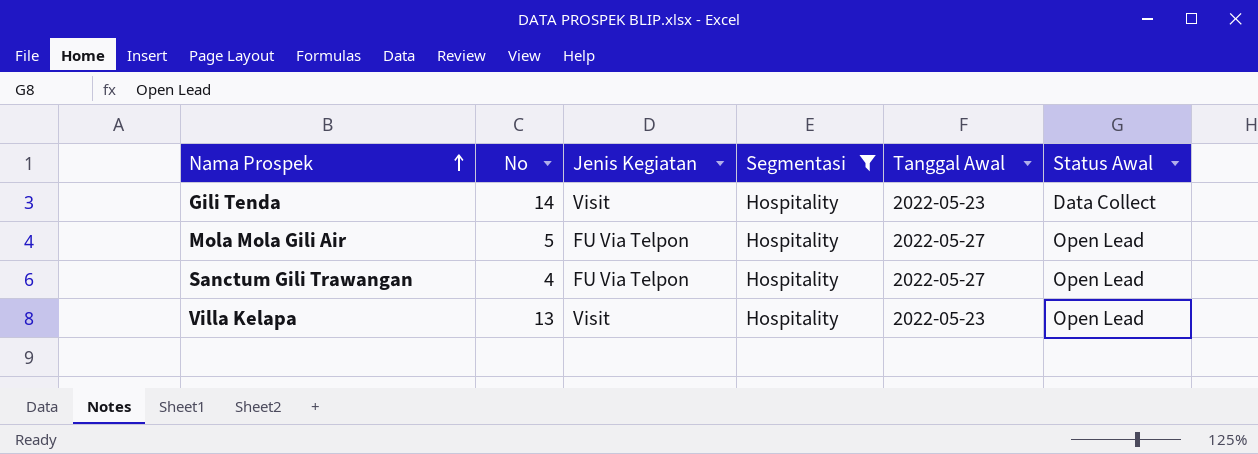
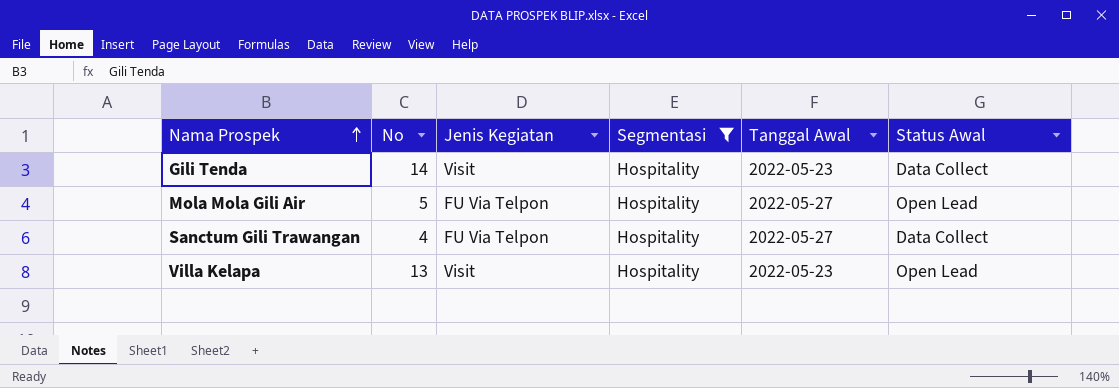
Sanctum Gili Trawangan | Status Awal: Open Lead -> Data Collect

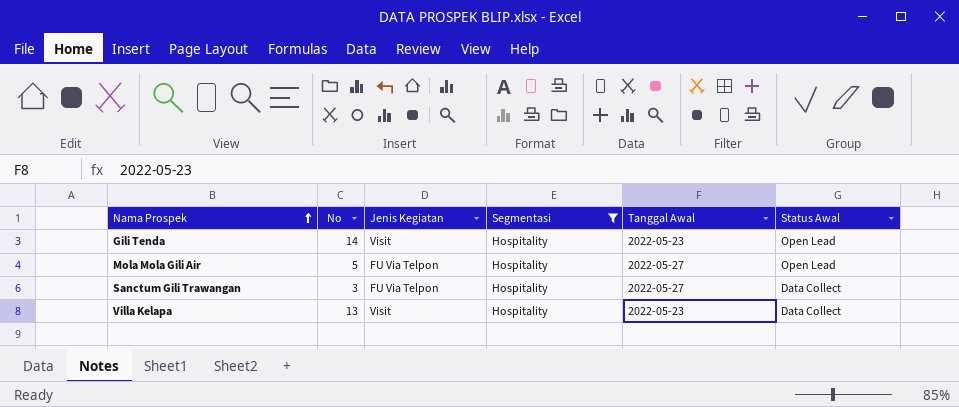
Gili Tenda | Status Awal: Data Collect -> Open Lead
Sanctum Gili Trawangan | No: 4 -> 3
Villa Kelapa | Status Awal: Open Lead -> Data Collect

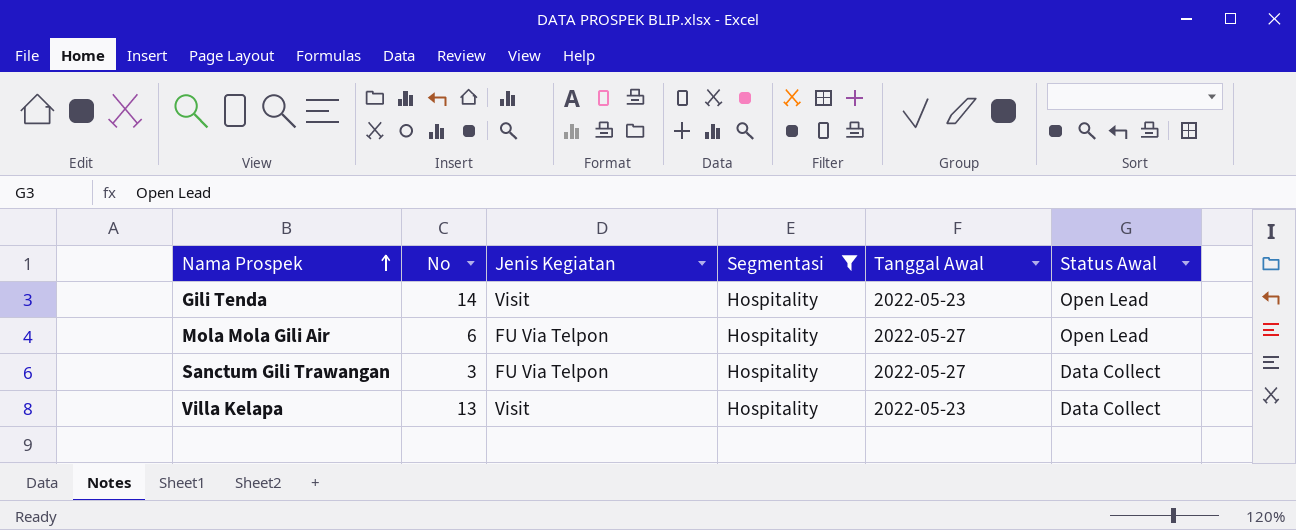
Mola Mola Gili Air | No: 5 -> 6

